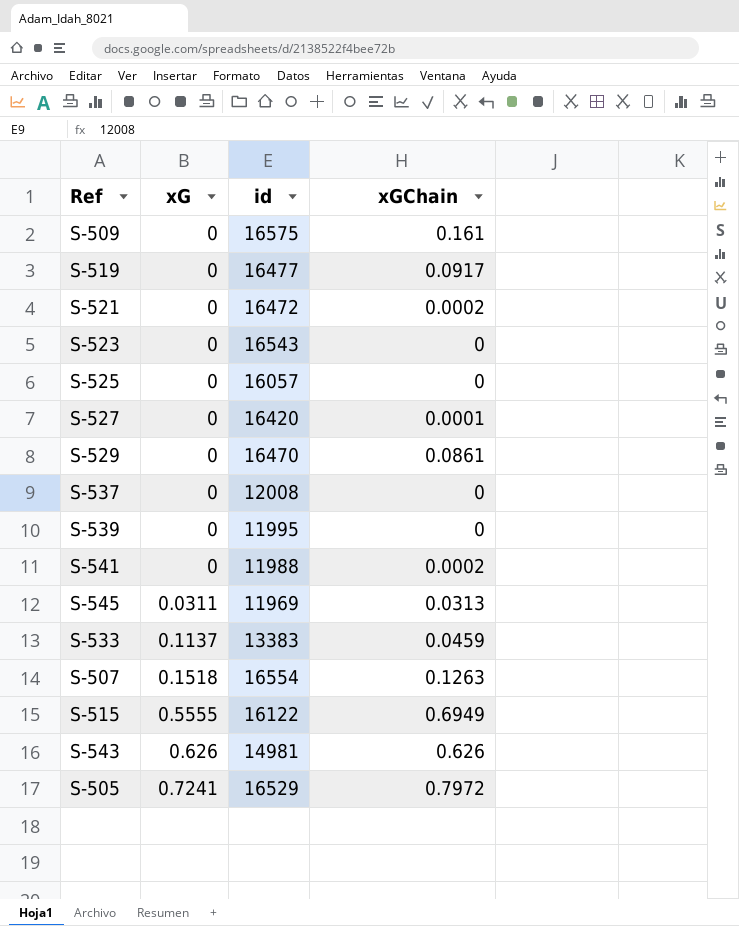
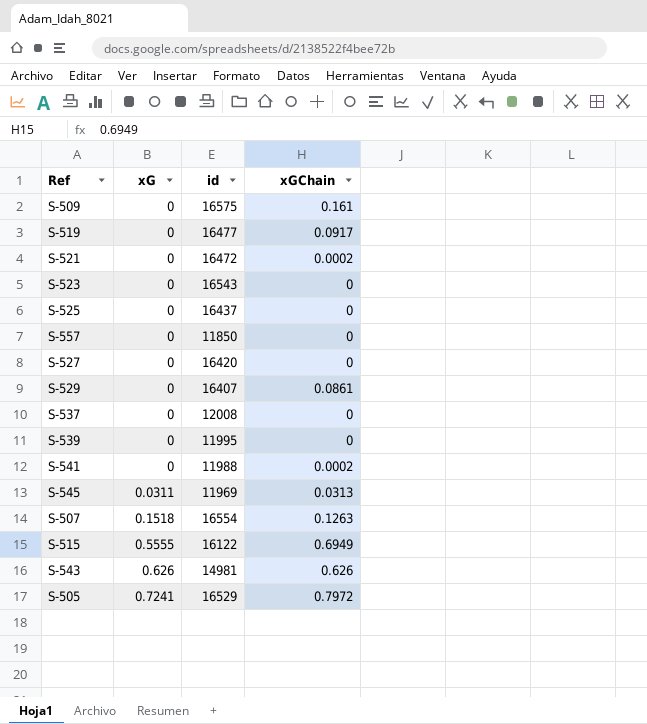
row S-533: 0.1137 | 13383 | 0.0459 -> none
S-525 | id: 16057 -> 16437
row S-557: none -> 0 | 11850 | 0
S-527 | xGChain: 0.0001 -> 0
S-529 | id: 16470 -> 16407

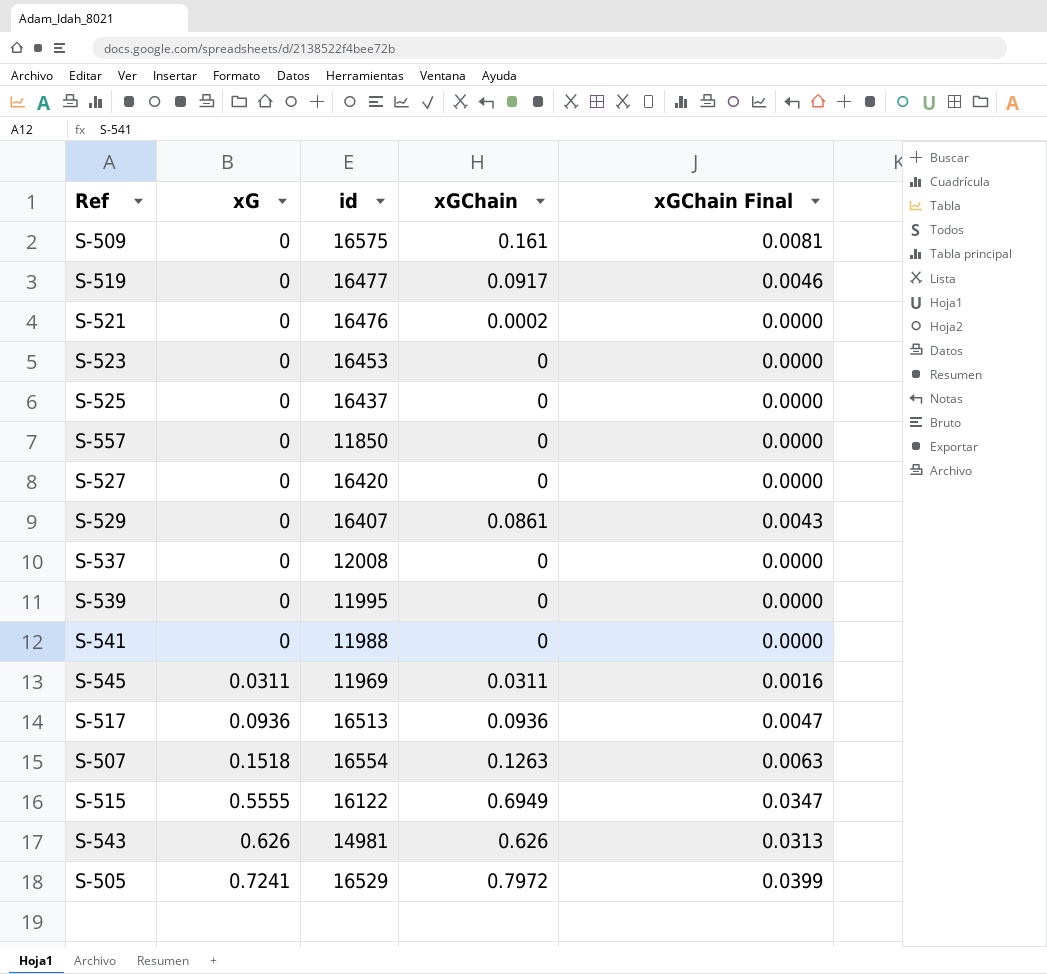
column xGChain Final | formula: none -> [xGChain] * 0.05
S-521 | id: 16472 -> 16476
S-523 | id: 16543 -> 16453
S-541 | xGChain: 0.0002 -> 0
S-545 | xGChain: 0.0313 -> 0.0311
row S-517: none -> 0.0936 | 16513 | 0.0936 | 0.0047

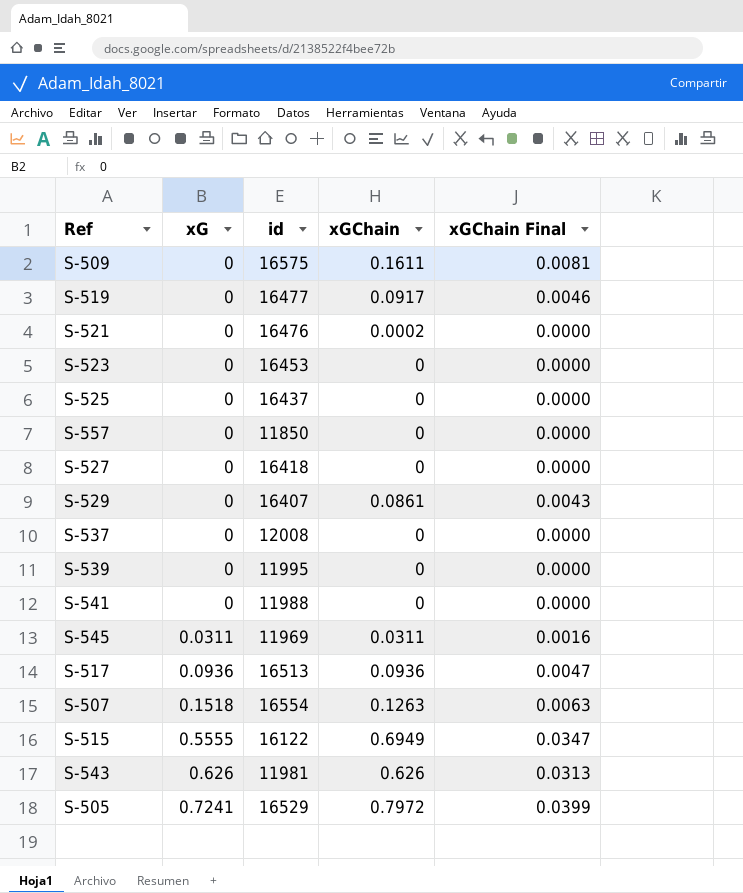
S-509 | xGChain: 0.161 -> 0.1611
S-527 | id: 16420 -> 16418
S-543 | id: 14981 -> 11981

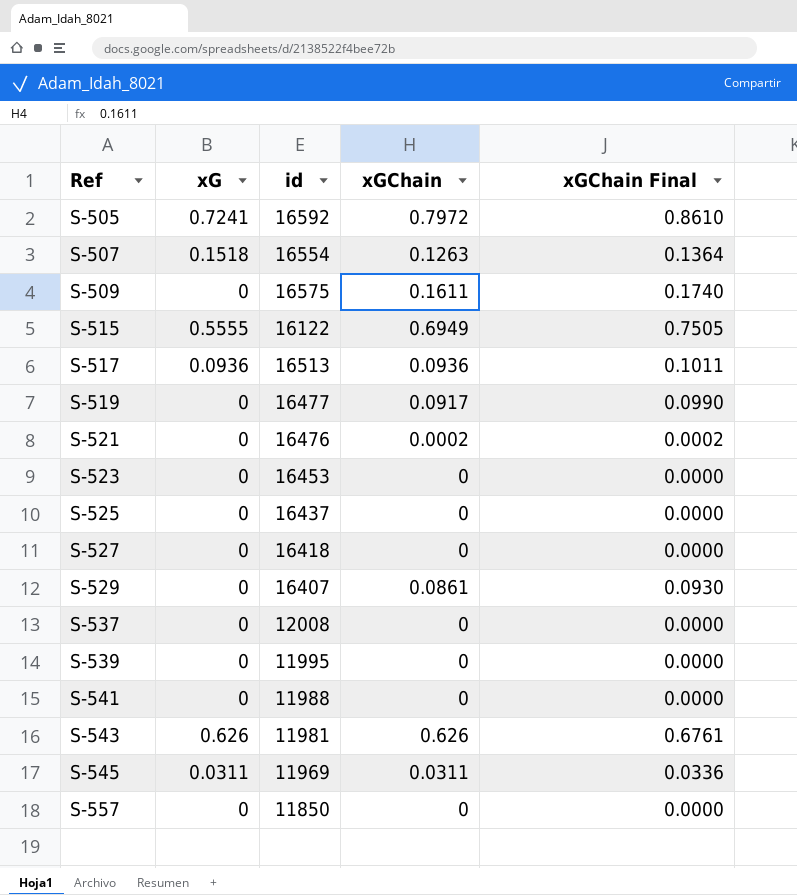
row order: xG ascending -> Ref ascending
column xGChain Final | formula: [xGChain] * 0.05 -> [xGChain] * 1.08
S-505 | id: 16529 -> 16592

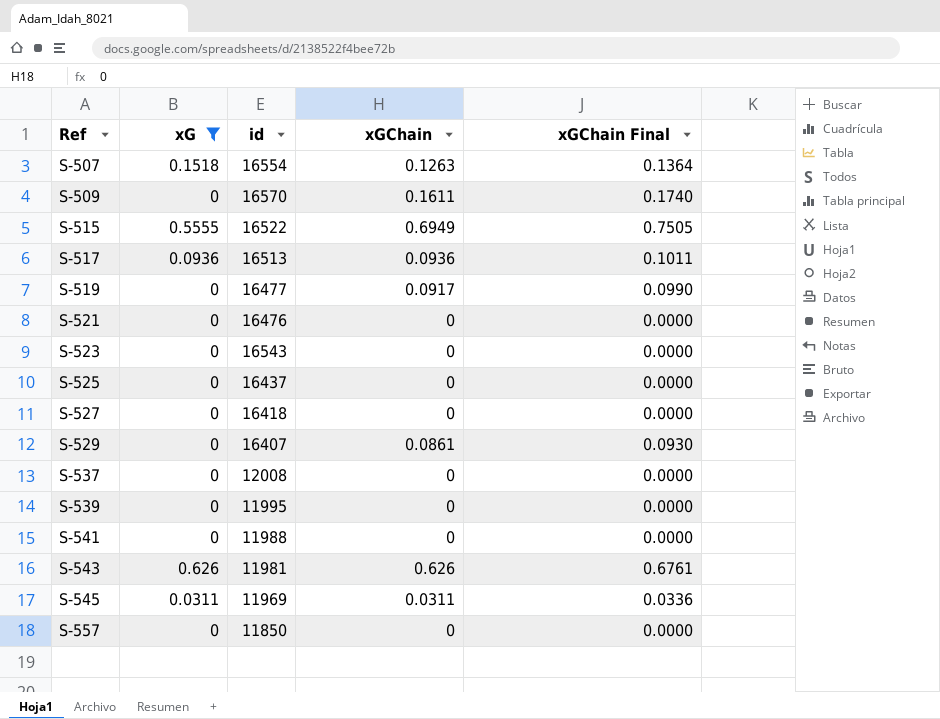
filter: none -> xG != 0.7241
S-509 | id: 16575 -> 16570
S-515 | id: 16122 -> 16522
S-521 | xGChain: 0.0002 -> 0
S-521 | xGChain Final: 0.0002 -> 0.0000
S-523 | id: 16453 -> 16543

